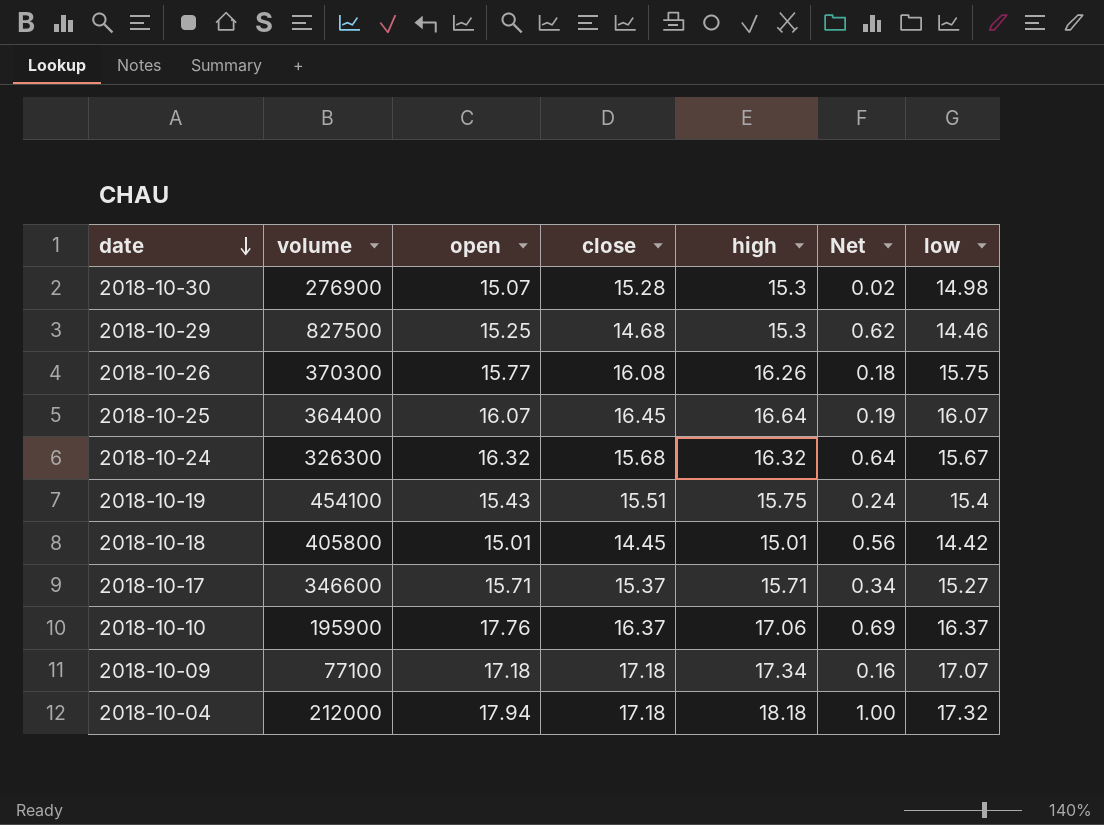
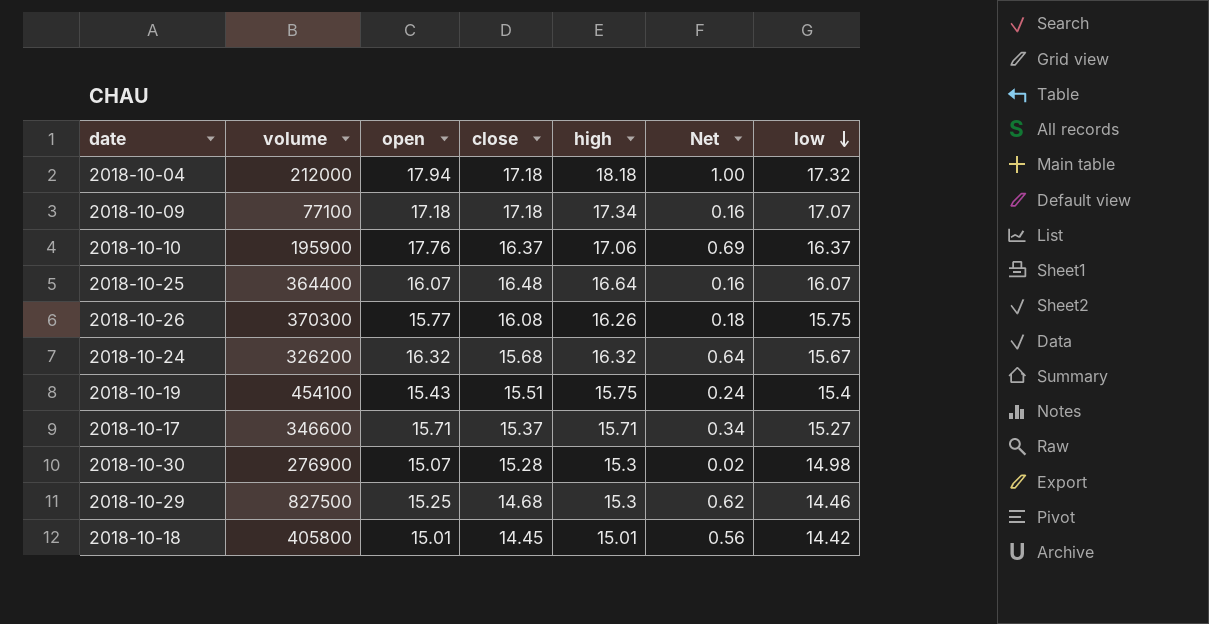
row order: date descending -> low descending
2018-10-25 | close: 16.45 -> 16.48
2018-10-25 | Net: 0.19 -> 0.16
2018-10-24 | volume: 326300 -> 326200

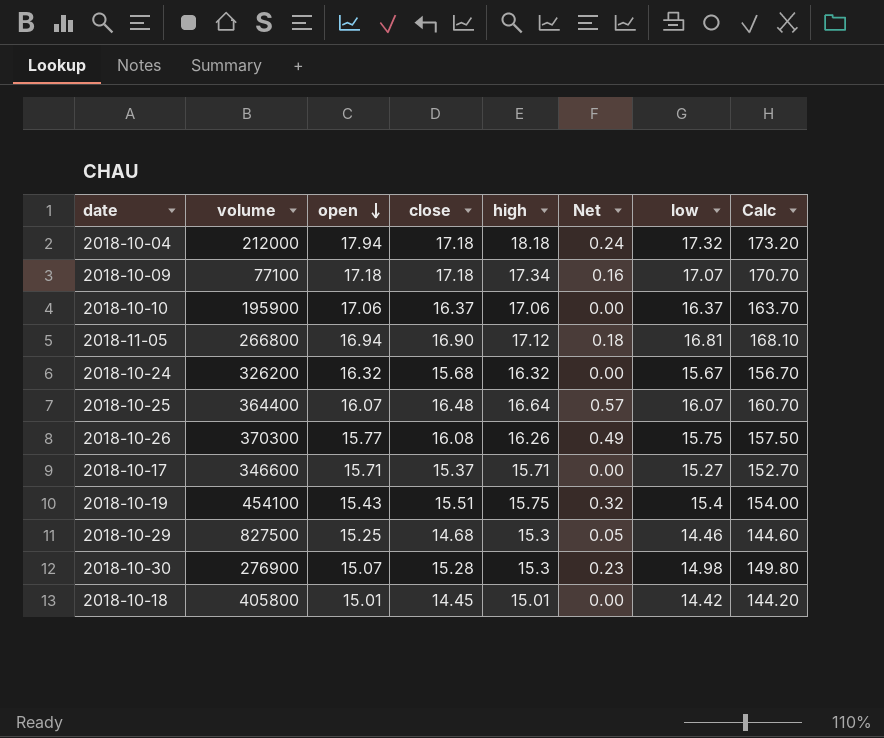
row order: low descending -> open descending
column Net | formula: [high] - [close] -> [high] - [open]
column Calc | formula: none -> [low] * 10
2018-10-10 | open: 17.76 -> 17.06
row 2018-11-05: none -> 266800 | 16.94 | 16.90 | 17.12 | 0.18 | 16.81 | 168.10

